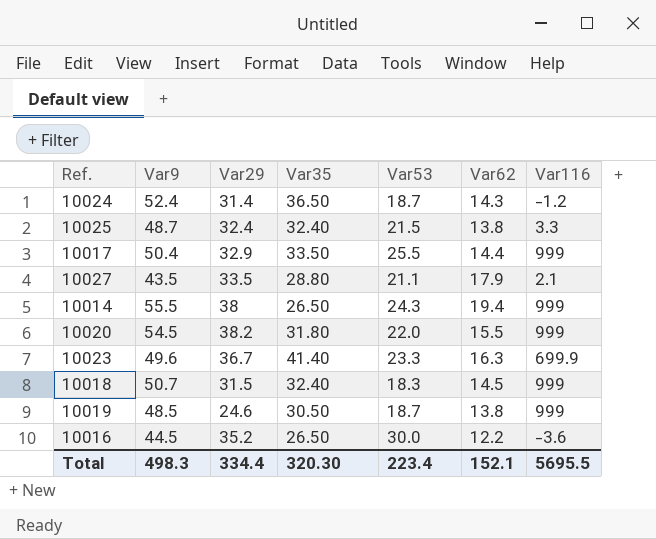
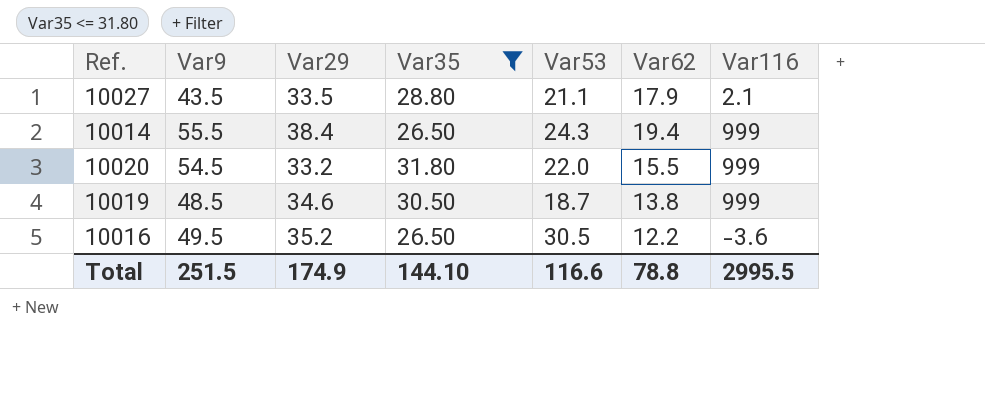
filter: none -> Var35 <= 31.80
10014 | Var29: 38 -> 38.4
10020 | Var29: 38.2 -> 33.2
10019 | Var29: 24.6 -> 34.6
10016 | Var9: 44.5 -> 49.5
10016 | Var53: 30.0 -> 30.5
Total | Var9: 498.3 -> 251.5
Total | Var29: 334.4 -> 174.9
Total | Var35: 320.30 -> 144.10
Total | Var53: 223.4 -> 116.6
Total | Var62: 152.1 -> 78.8
Total | Var116: 5695.5 -> 2995.5

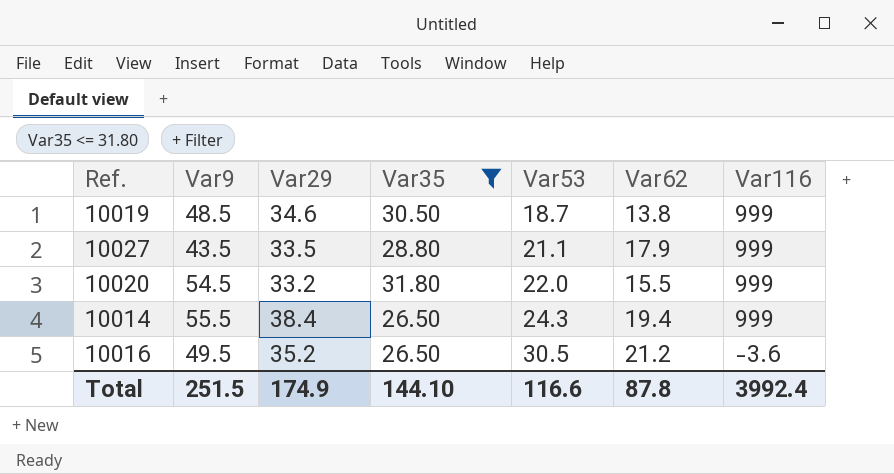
row order: none -> Var53 ascending
10027 | Var116: 2.1 -> 999
10016 | Var62: 12.2 -> 21.2
Total | Var62: 78.8 -> 87.8
Total | Var116: 2995.5 -> 3992.4

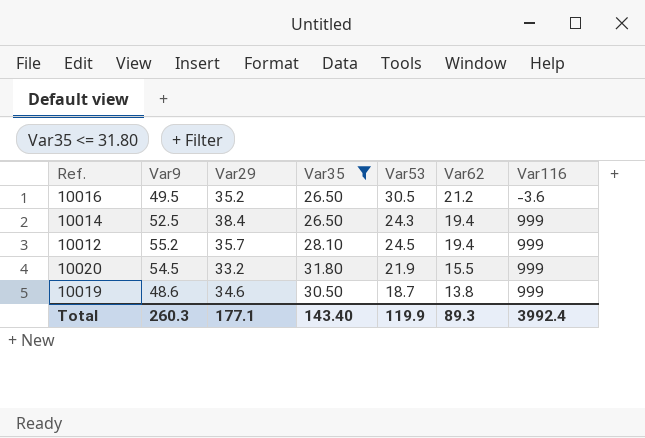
row order: Var53 ascending -> Var62 descending
row 10027: 43.5 | 33.5 | 28.80 | 21.1 | 17.9 | 999 -> none
10014 | Var9: 55.5 -> 52.5
row 10012: none -> 55.2 | 35.7 | 28.10 | 24.5 | 19.4 | 999
10020 | Var53: 22.0 -> 21.9
10019 | Var9: 48.5 -> 48.6
Total | Var9: 251.5 -> 260.3
Total | Var29: 174.9 -> 177.1
Total | Var35: 144.10 -> 143.40
Total | Var53: 116.6 -> 119.9
Total | Var62: 87.8 -> 89.3

